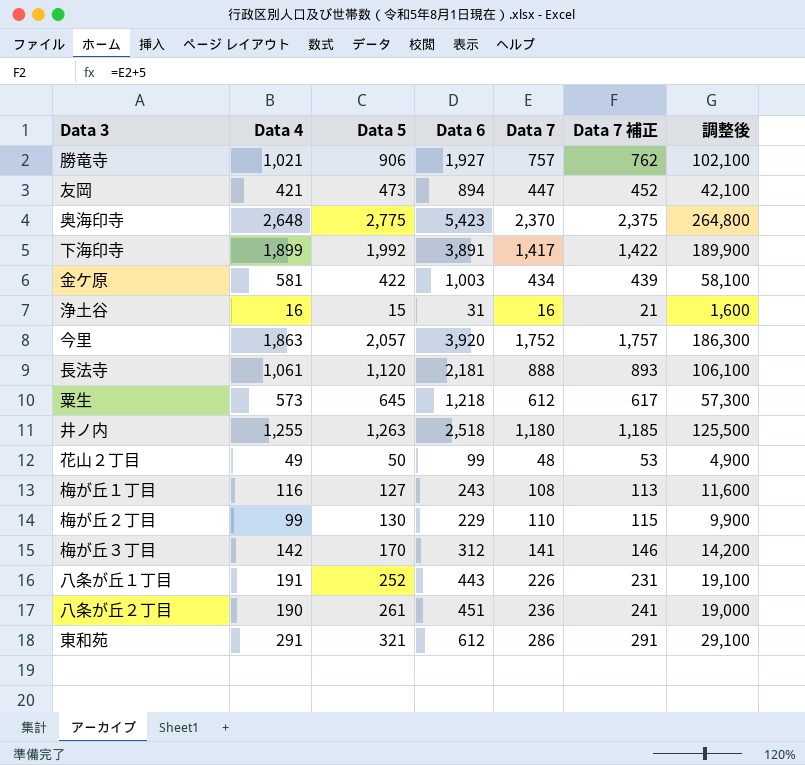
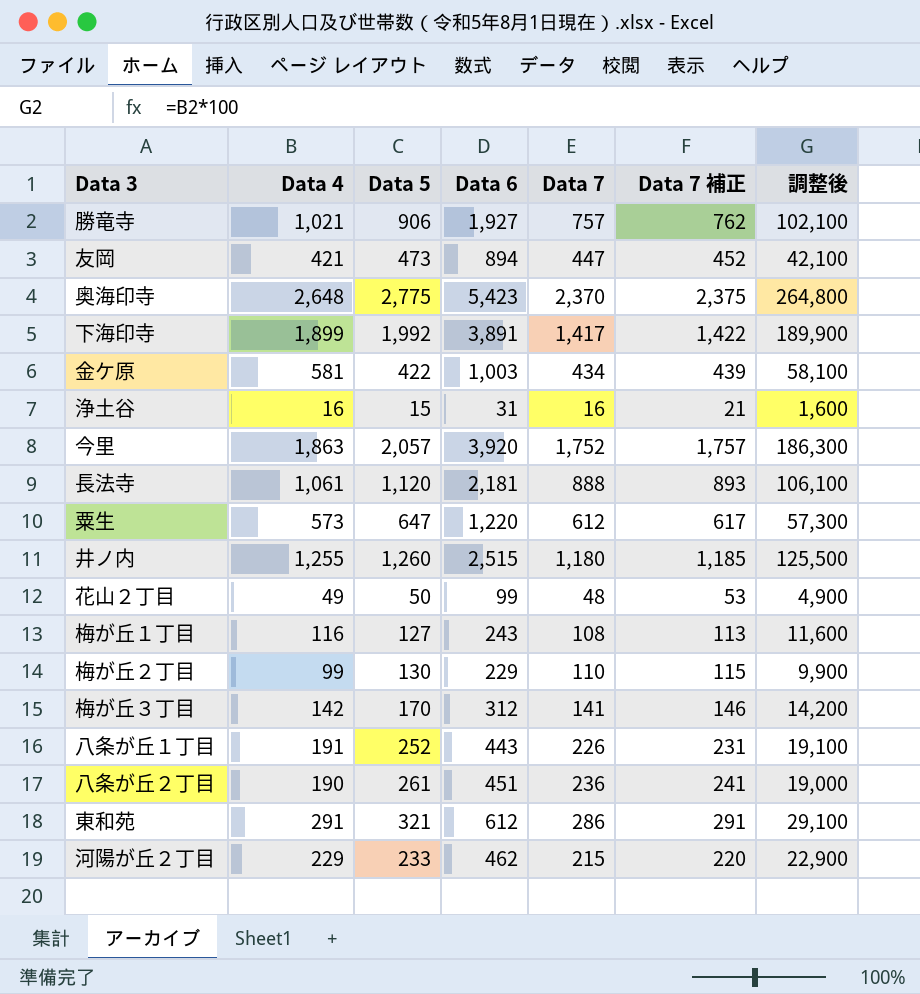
粟生 | Data 5: 645 -> 647
粟生 | Data 6: 1,218 -> 1,220
井ノ内 | Data 5: 1,263 -> 1,260
井ノ内 | Data 6: 2,518 -> 2,515
row 河陽が丘２丁目: none -> 229 | 233 | 462 | 215 | 220 | 22,900

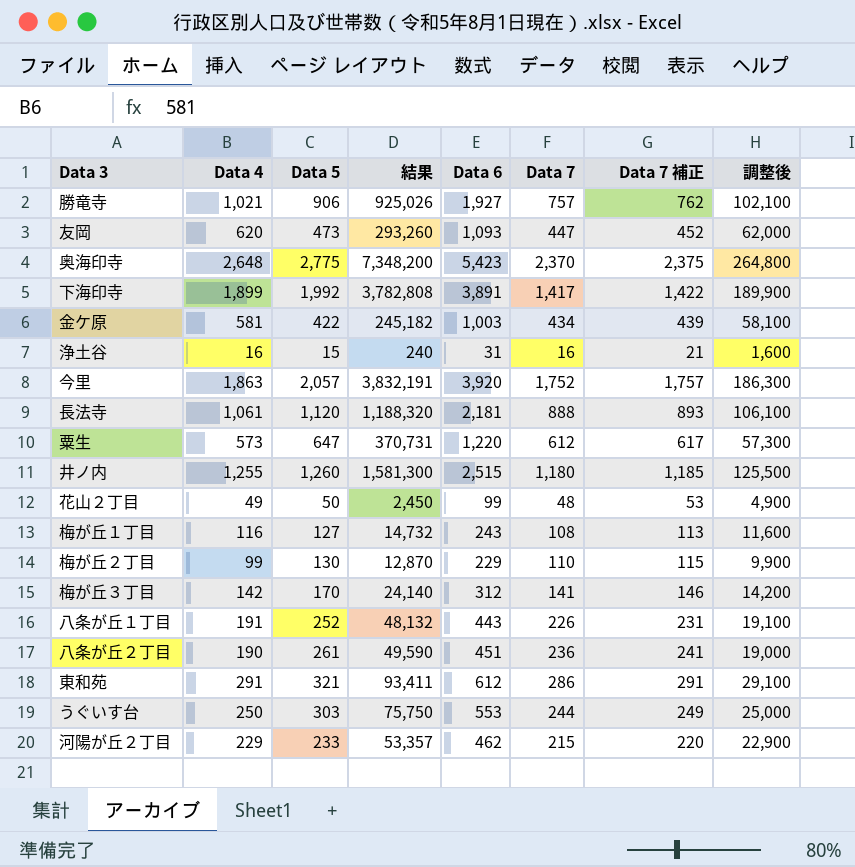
column 結果 | formula: none -> [Data 4] * [Data 5]
友岡 | Data 4: 421 -> 620
友岡 | Data 6: 894 -> 1,093
友岡 | 調整後: 42,100 -> 62,000
row うぐいす台: none -> 250 | 303 | 75,750 | 553 | 244 | 249 | 25,000

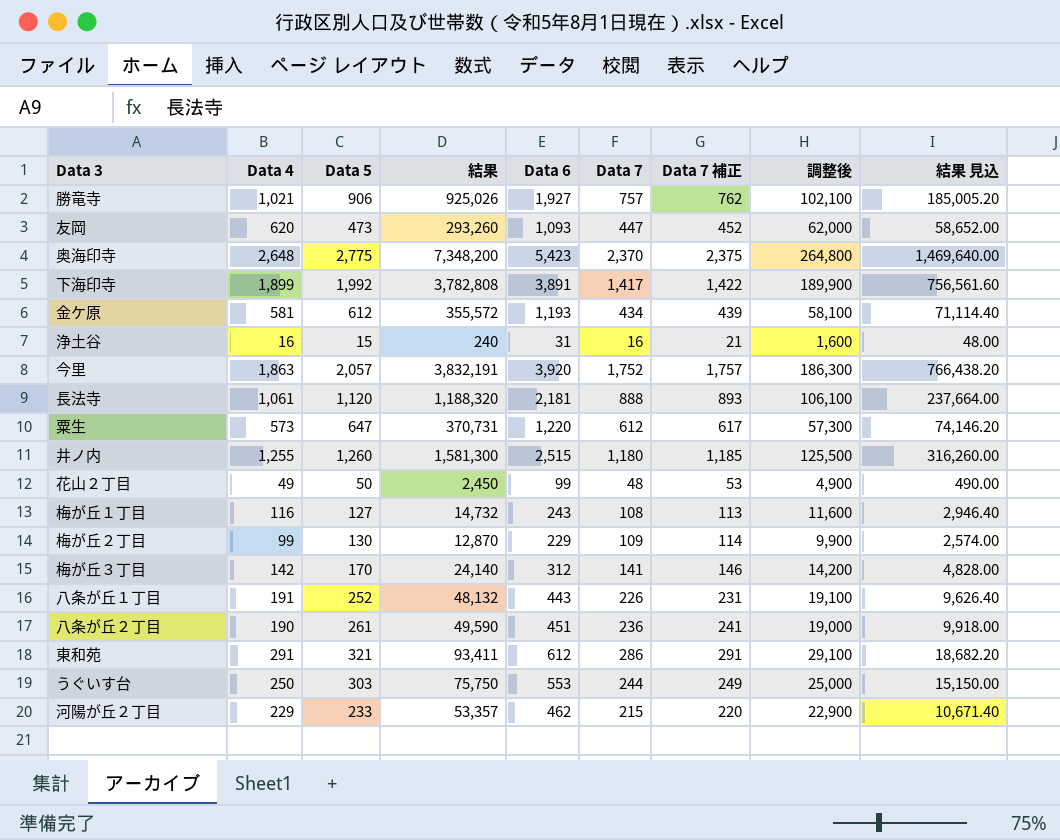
column 結果 見込 | formula: none -> [結果] * 0.2
金ケ原 | Data 5: 422 -> 612
金ケ原 | 結果: 245,182 -> 355,572
金ケ原 | Data 6: 1,003 -> 1,193
梅が丘２丁目 | Data 7: 110 -> 109
梅が丘２丁目 | Data 7 補正: 115 -> 114

